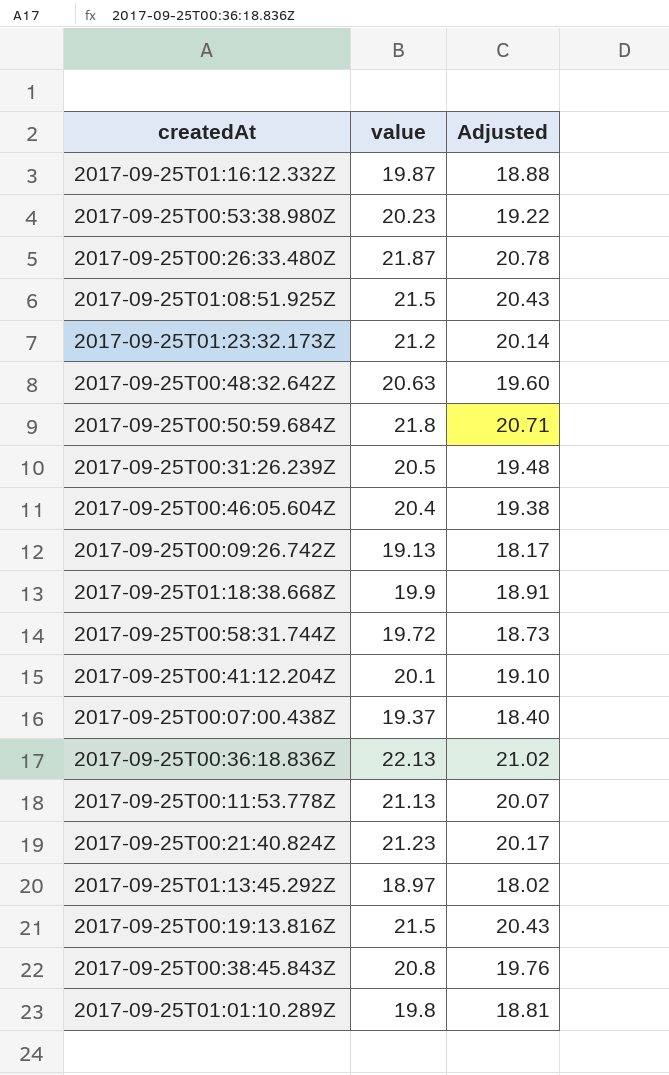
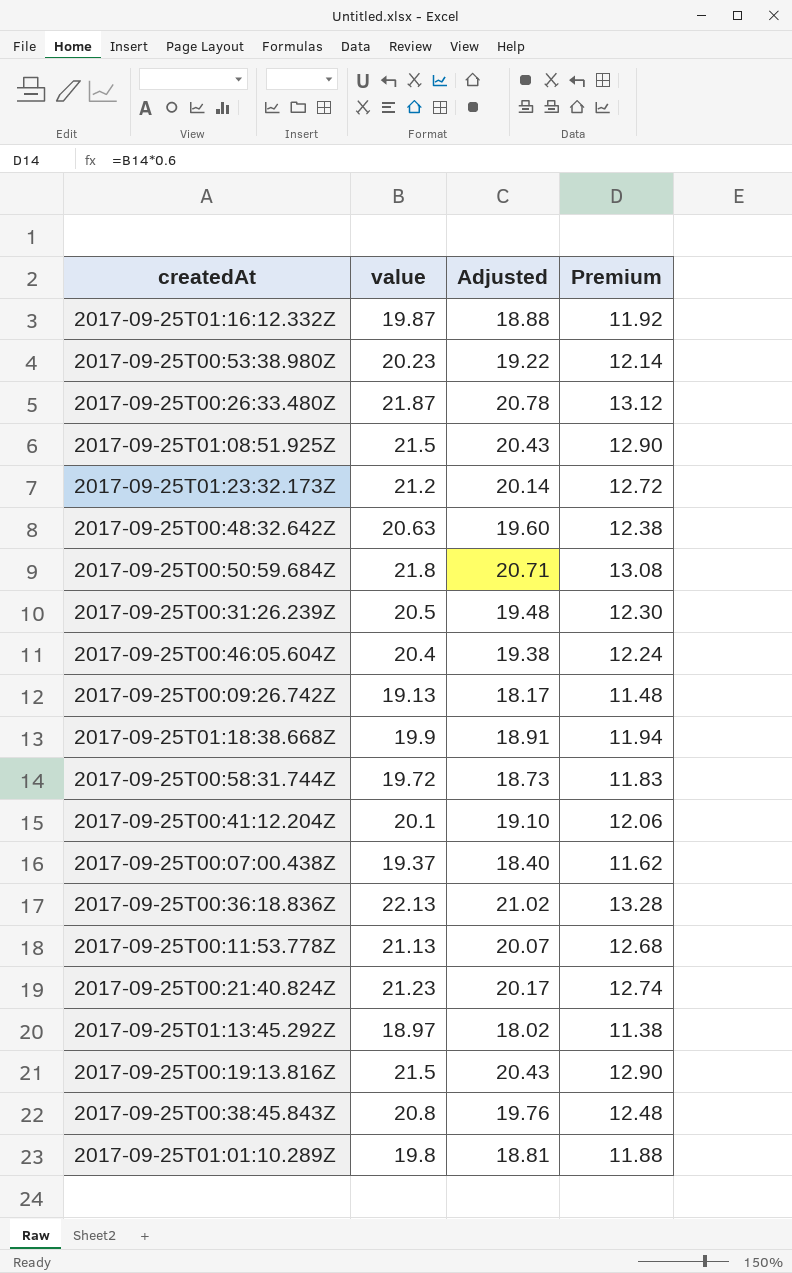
column Premium | formula: none -> [value] * 0.6

